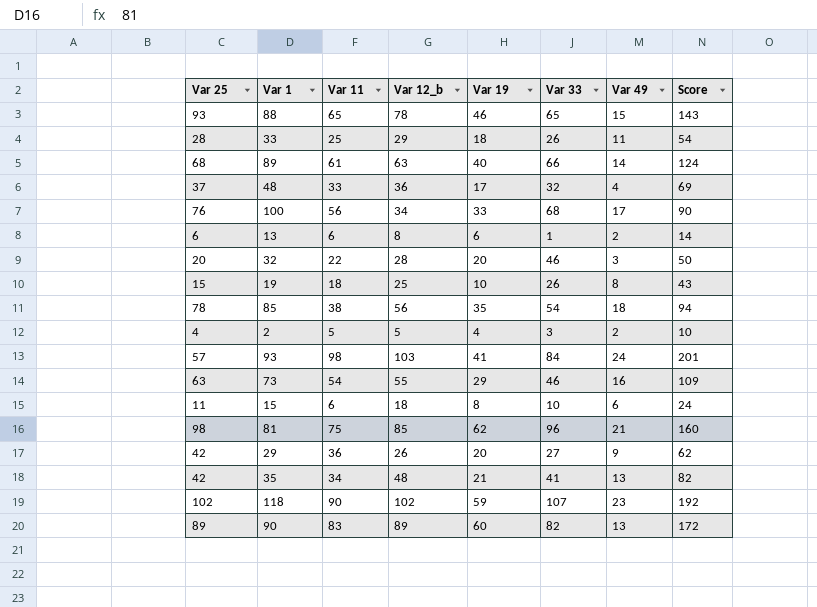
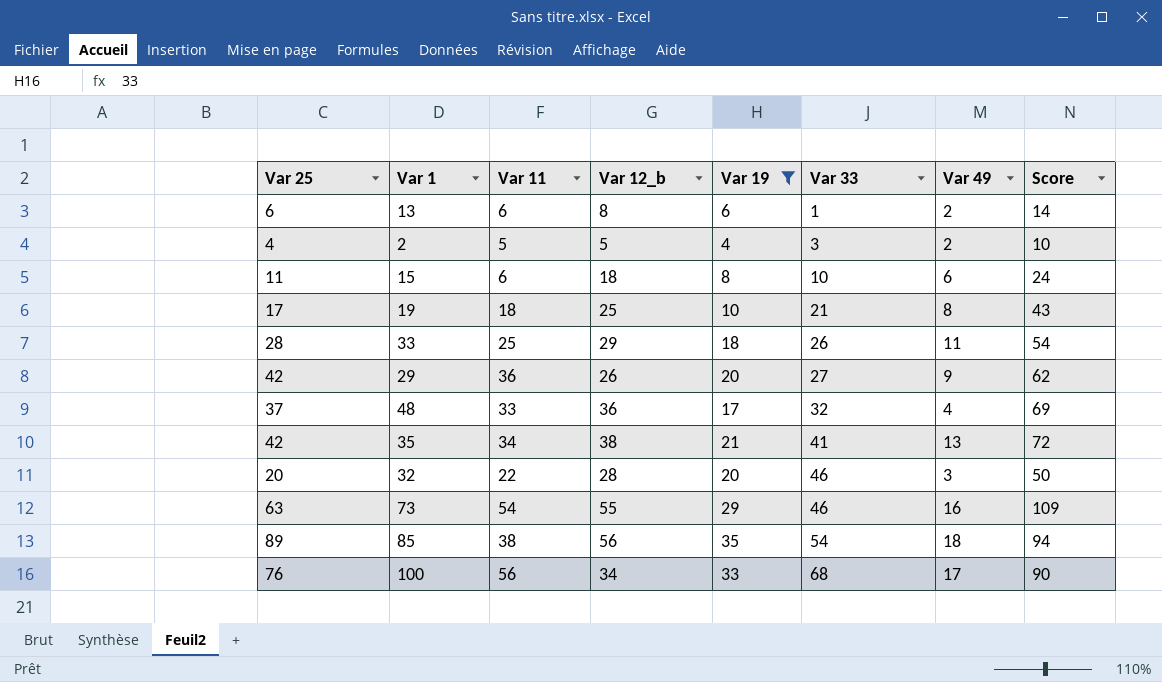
filter: none -> Var 19 <= 35
row order: none -> Var 33 ascending
19 | Var 25: 15 -> 17
19 | Var 33: 26 -> 21
35 | Var 12_b: 48 -> 38
35 | Score: 82 -> 72
85 | Var 25: 78 -> 89

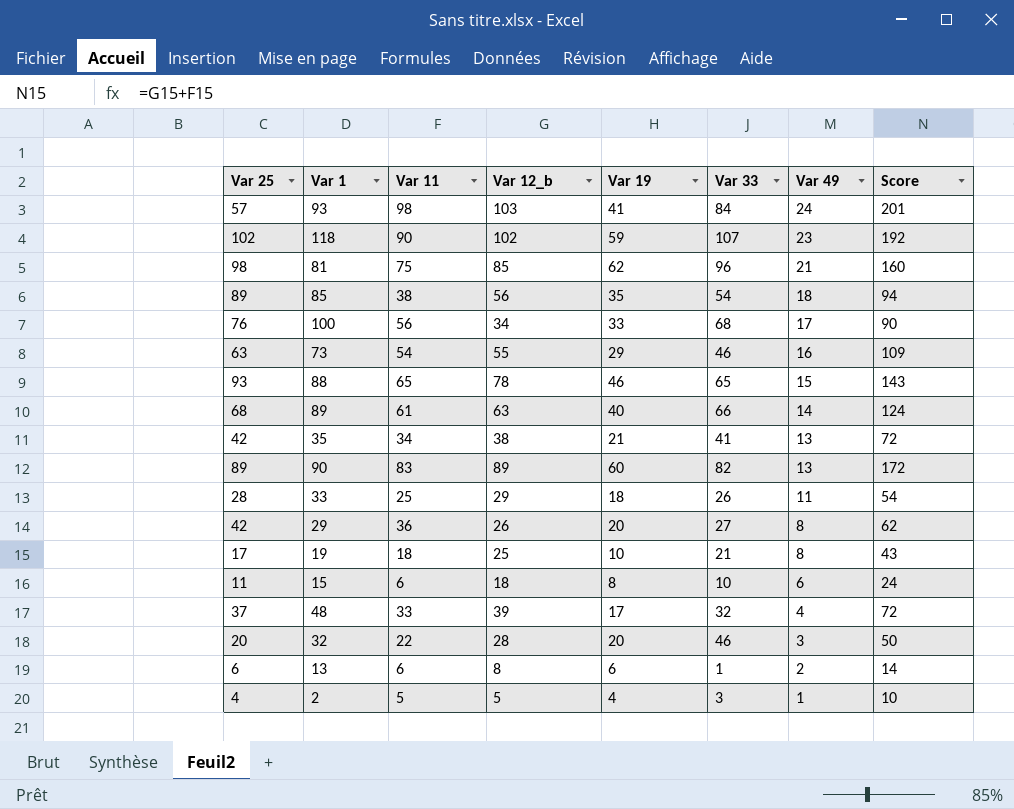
filter: Var 19 <= 35 -> none
row order: Var 33 ascending -> Var 49 descending
29 | Var 49: 9 -> 8
48 | Var 12_b: 36 -> 39
48 | Score: 69 -> 72
2 | Var 49: 2 -> 1

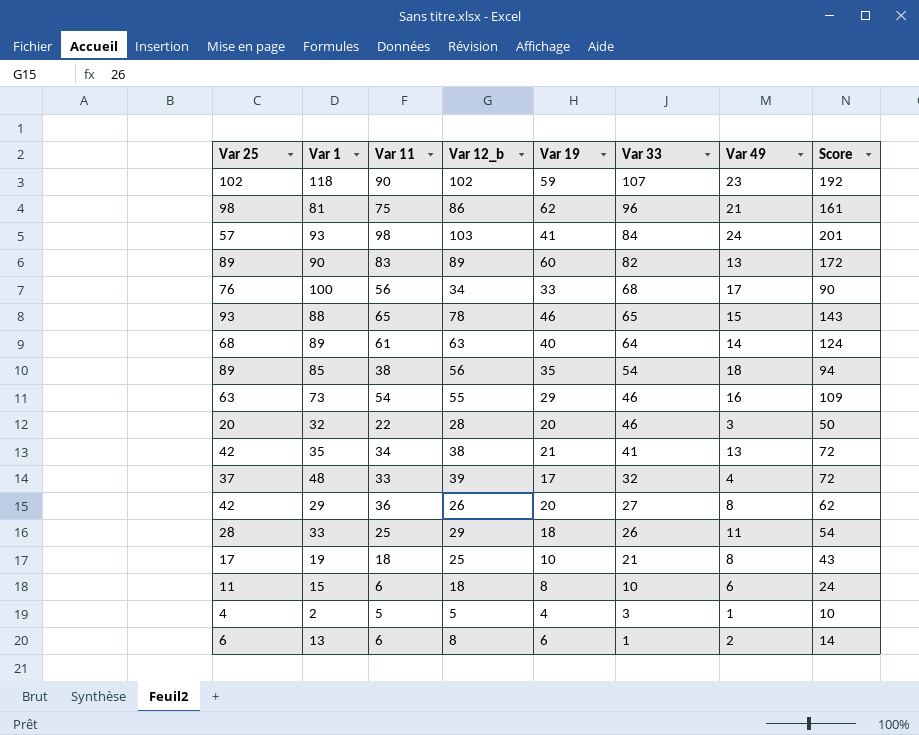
row order: Var 49 descending -> Var 33 descending
81 | Var 12_b: 85 -> 86
81 | Score: 160 -> 161
89 | Var 33: 66 -> 64

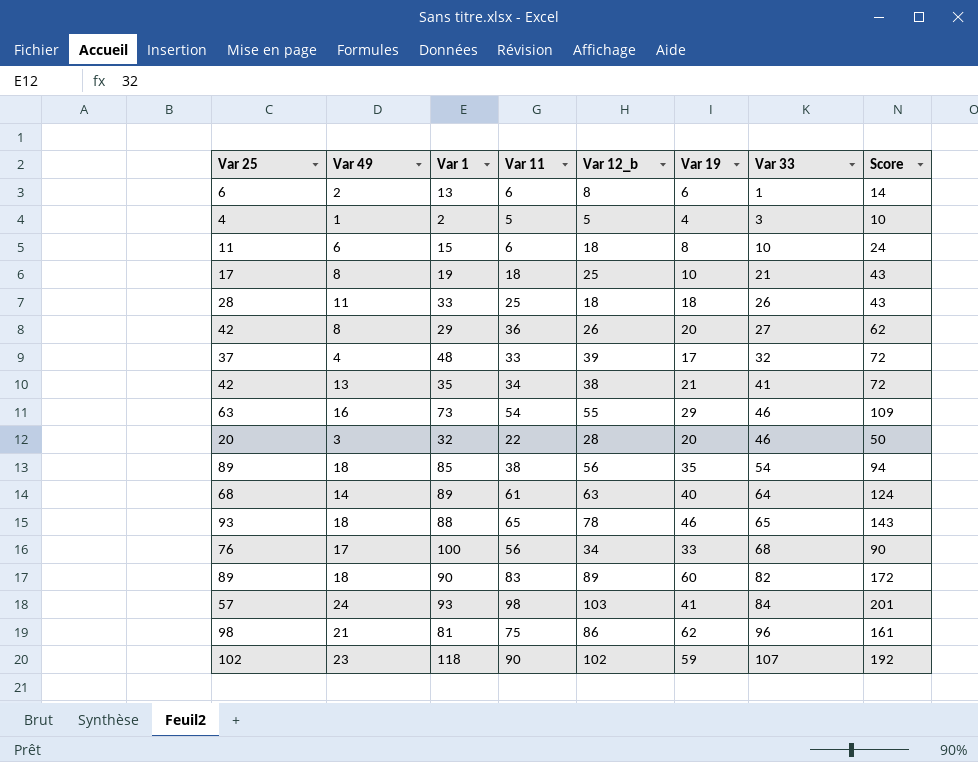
row order: Var 33 descending -> Var 33 ascending
column Var 49 | position: 7 -> 2
33 | Var 12_b: 29 -> 18
33 | Score: 54 -> 43
88 | Var 49: 15 -> 18
90 | Var 49: 13 -> 18

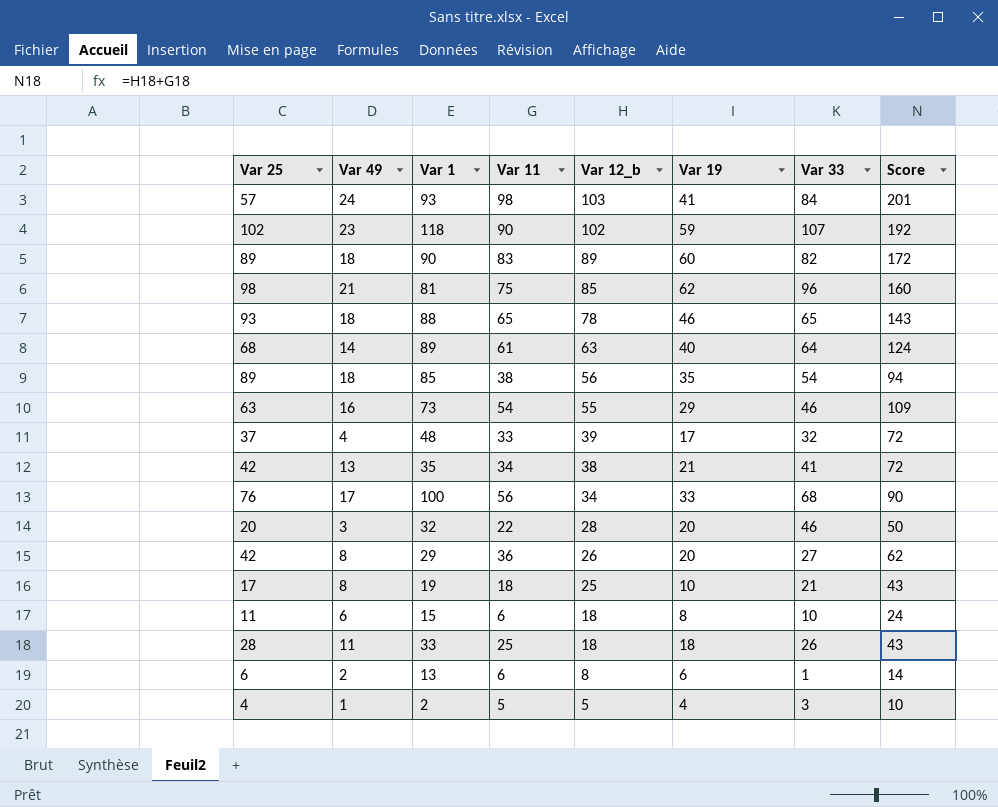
row order: Var 33 ascending -> Var 12_b descending
81 | Var 12_b: 86 -> 85
81 | Score: 161 -> 160

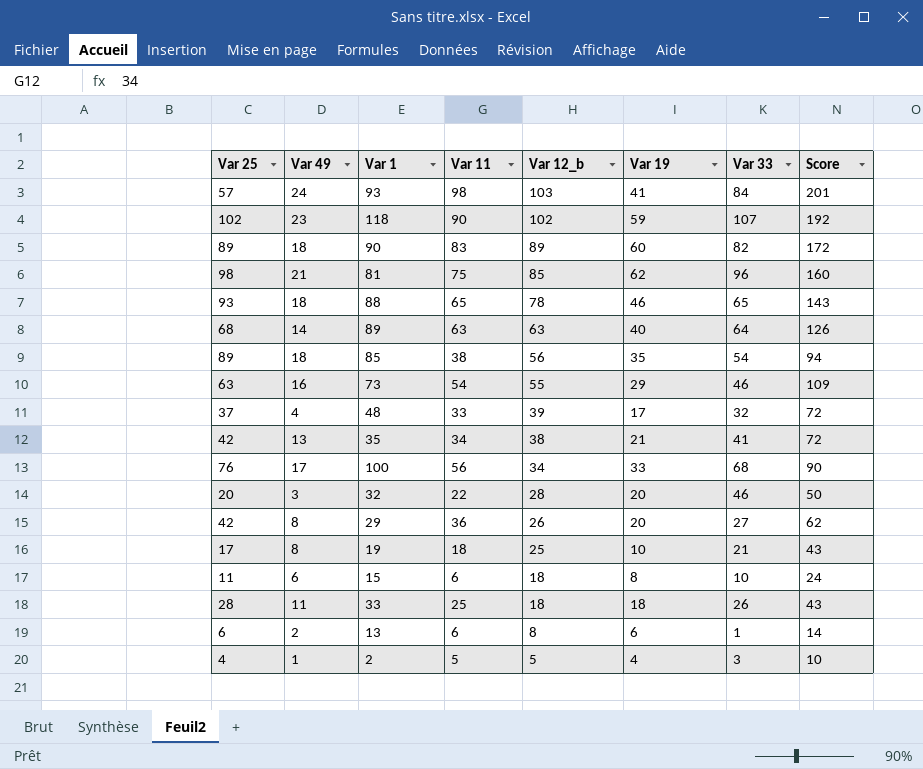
89 | Var 11: 61 -> 63
89 | Score: 124 -> 126

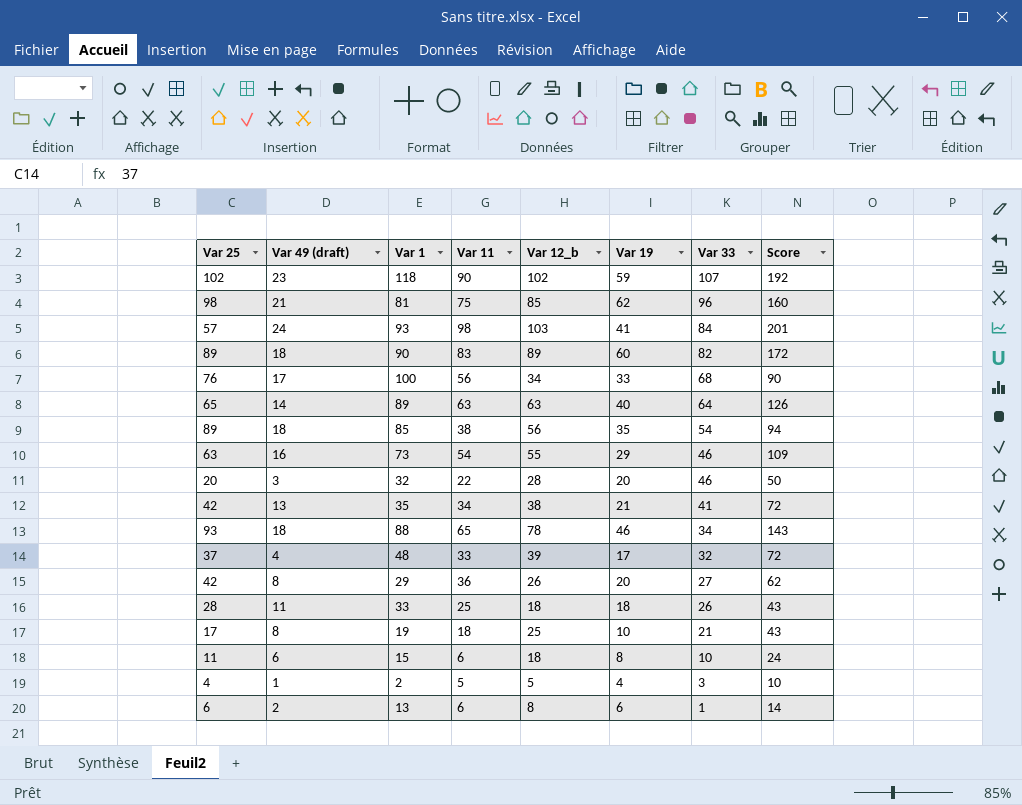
row order: Var 12_b descending -> Var 33 descending
column name: Var 49 -> Var 49 (draft)
89 | Var 25: 68 -> 65
88 | Var 33: 65 -> 34

